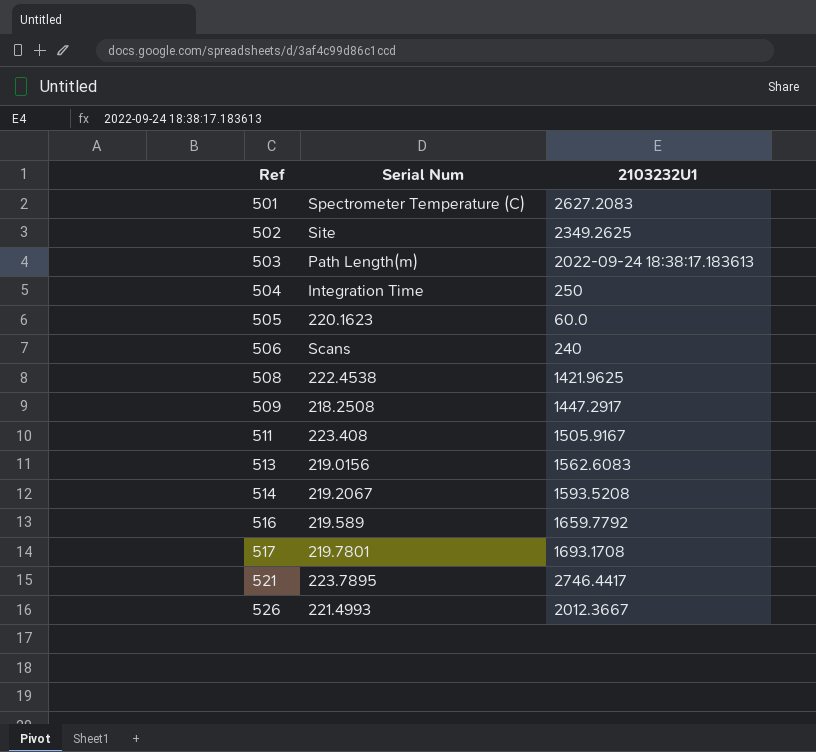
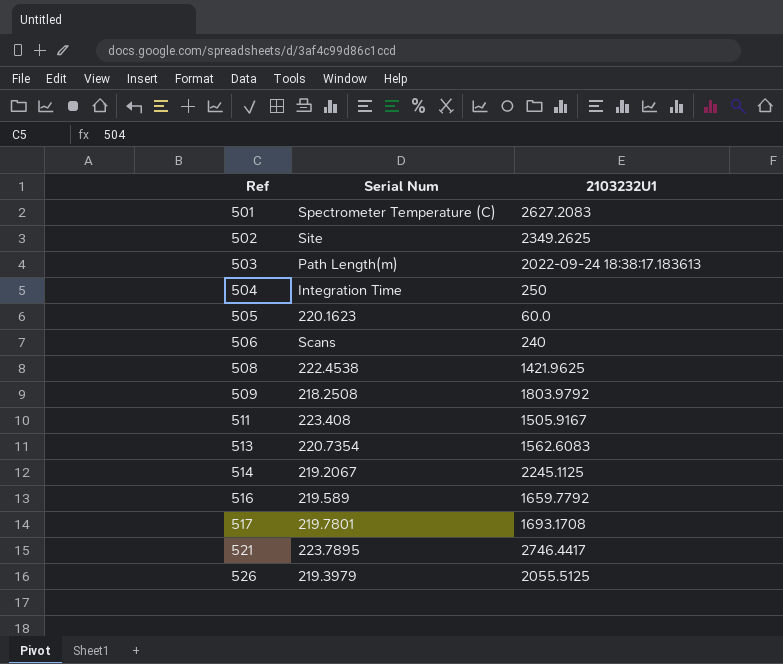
509 | 2103232U1: 1447.2917 -> 1803.9792
513 | Serial Num: 219.0156 -> 220.7354
514 | 2103232U1: 1593.5208 -> 2245.1125
526 | Serial Num: 221.4993 -> 219.3979
526 | 2103232U1: 2012.3667 -> 2055.5125

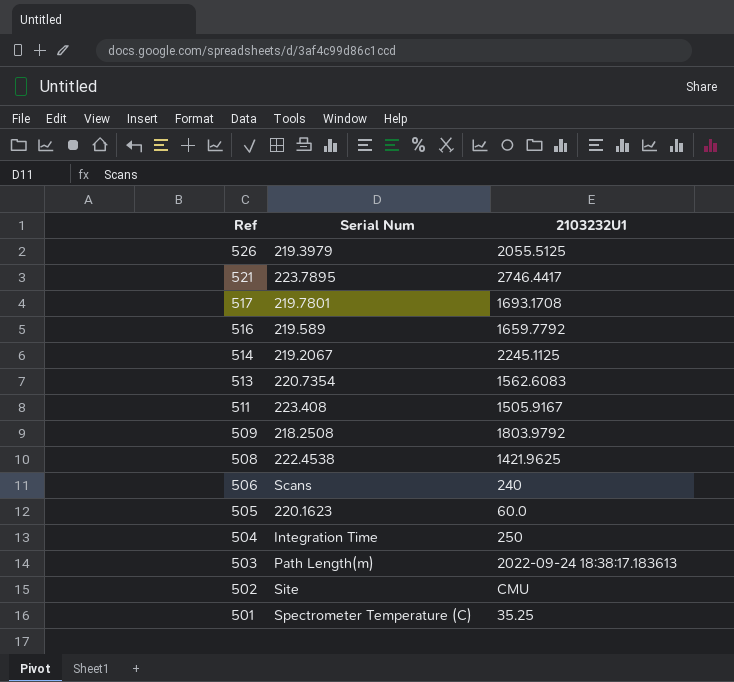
row order: Ref ascending -> Ref descending
502 | 2103232U1: 2349.2625 -> CMU
501 | 2103232U1: 2627.2083 -> 35.25

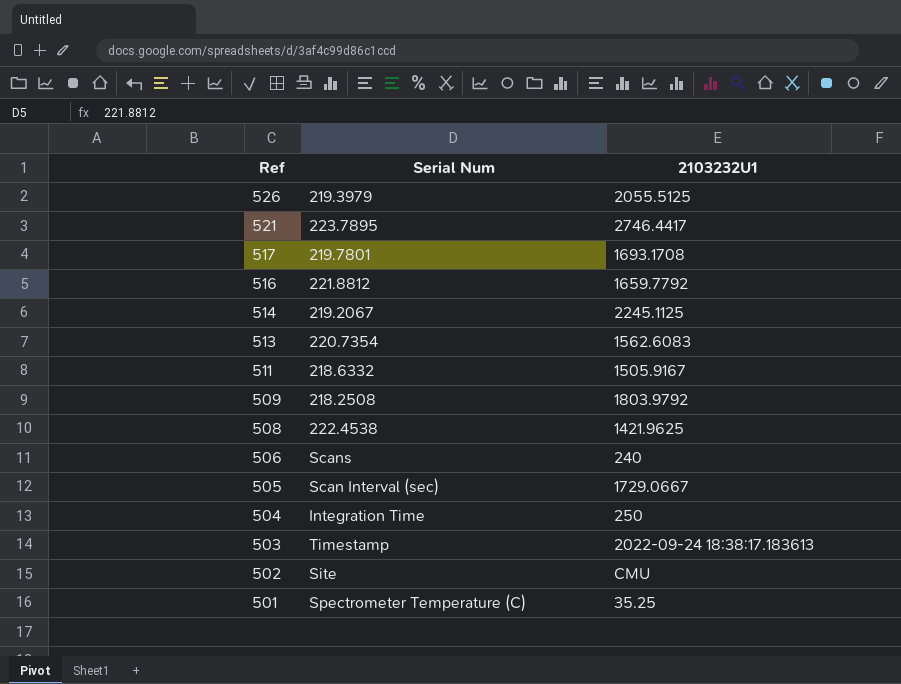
516 | Serial Num: 219.589 -> 221.8812
511 | Serial Num: 223.408 -> 218.6332
505 | Serial Num: 220.1623 -> Scan Interval (sec)
505 | 2103232U1: 60.0 -> 1729.0667
503 | Serial Num: Path Length(m) -> Timestamp

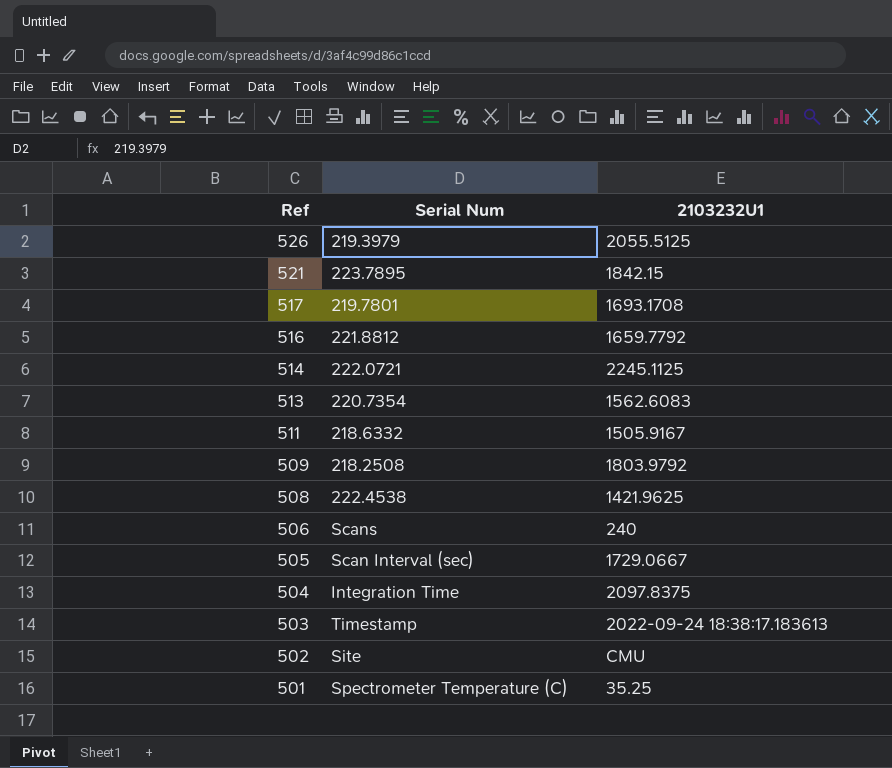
521 | 2103232U1: 2746.4417 -> 1842.15
514 | Serial Num: 219.2067 -> 222.0721
504 | 2103232U1: 250 -> 2097.8375

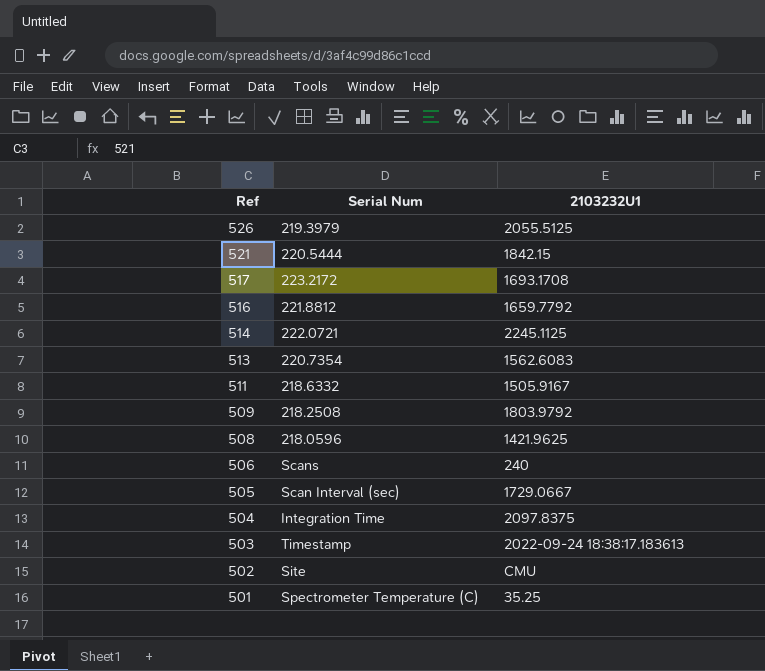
521 | Serial Num: 223.7895 -> 220.5444
517 | Serial Num: 219.7801 -> 223.2172
508 | Serial Num: 222.4538 -> 218.0596

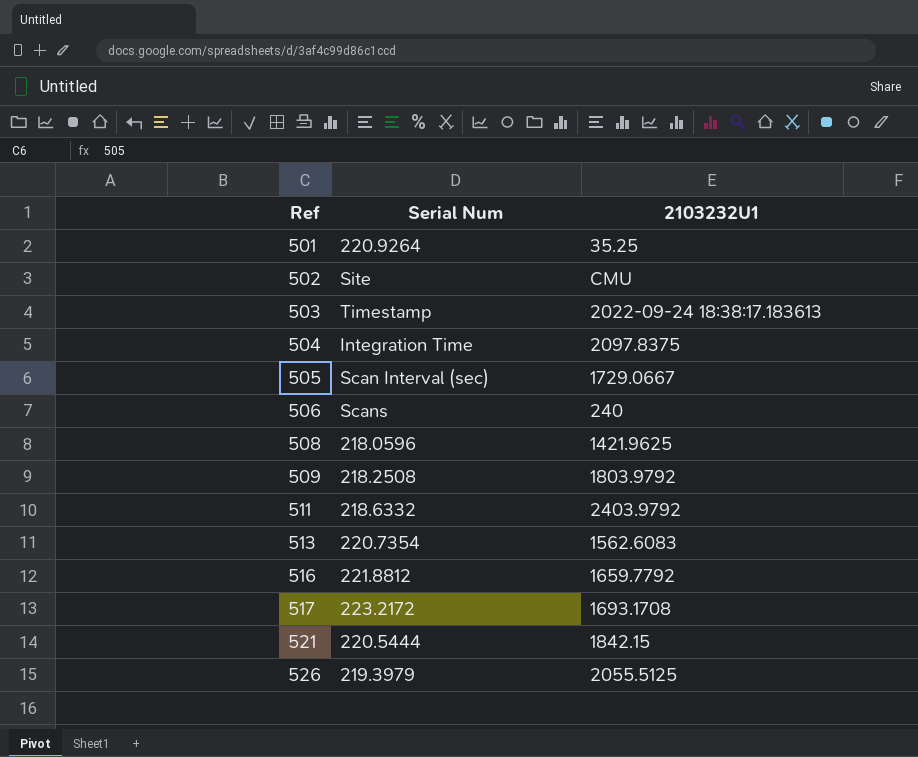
row order: Ref descending -> Ref ascending
row 514: 222.0721 | 2245.1125 -> none
501 | Serial Num: Spectrometer Temperature (C) -> 220.9264
511 | 2103232U1: 1505.9167 -> 2403.9792

